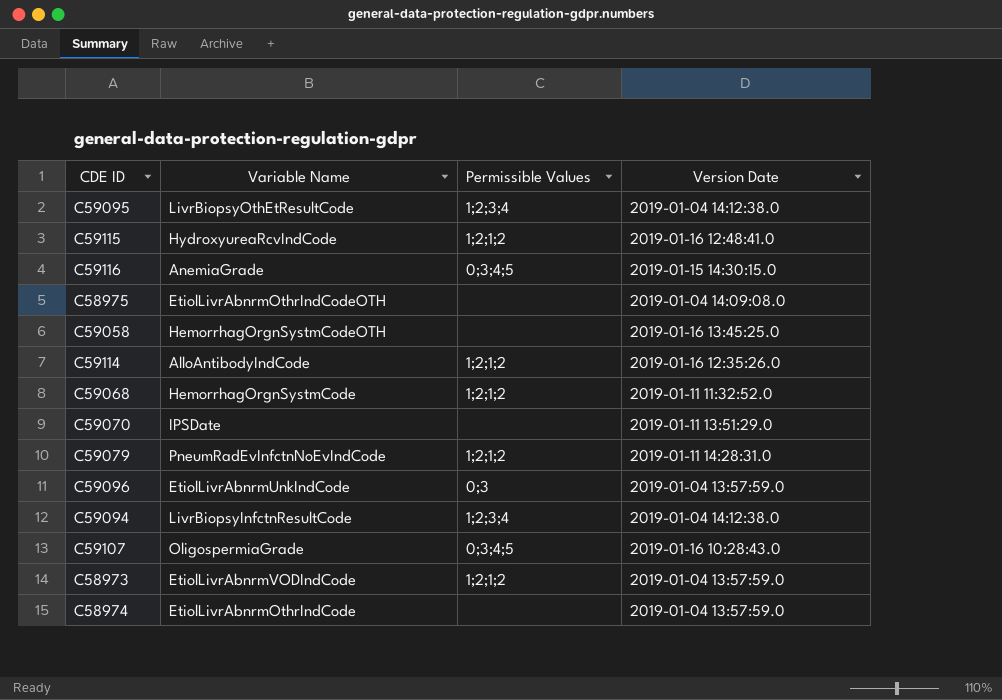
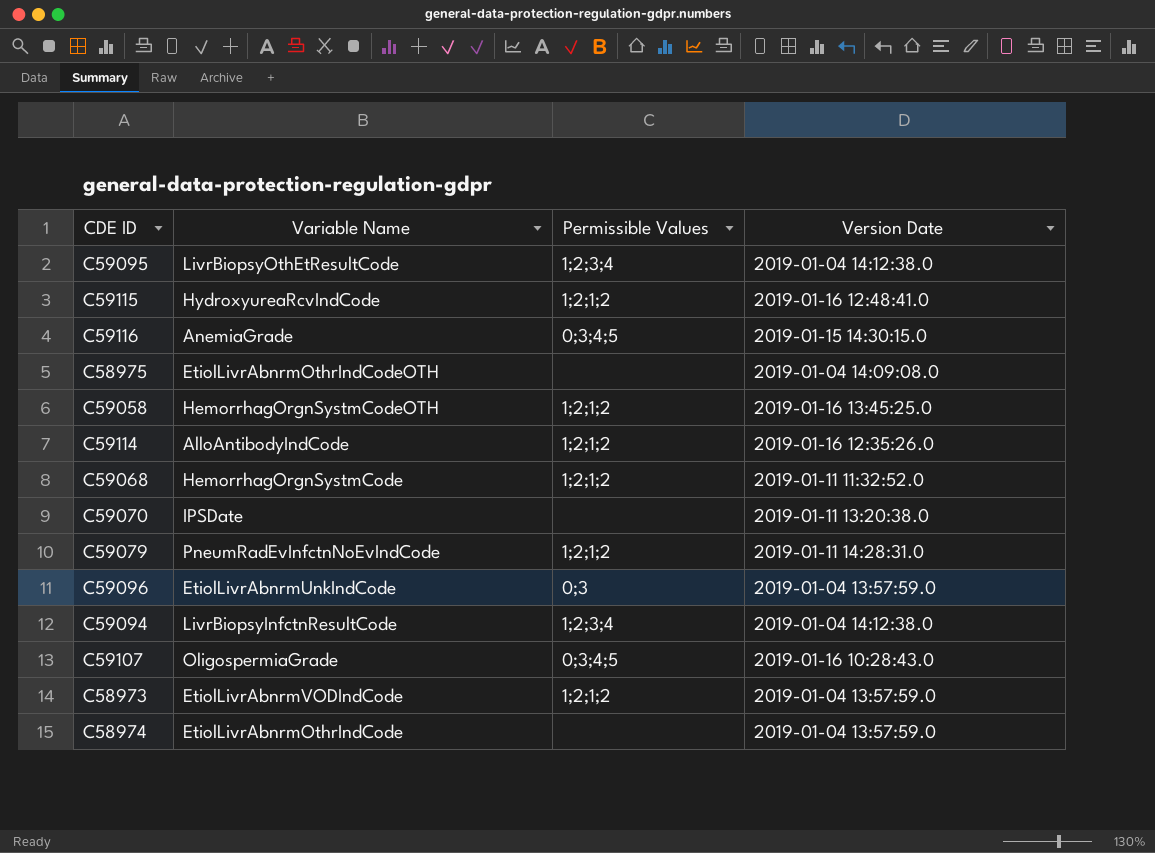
C59058 | Permissible Values: none -> 1;2;1;2
C59070 | Version Date: 2019-01-11 13:51:29.0 -> 2019-01-11 13:20:38.0

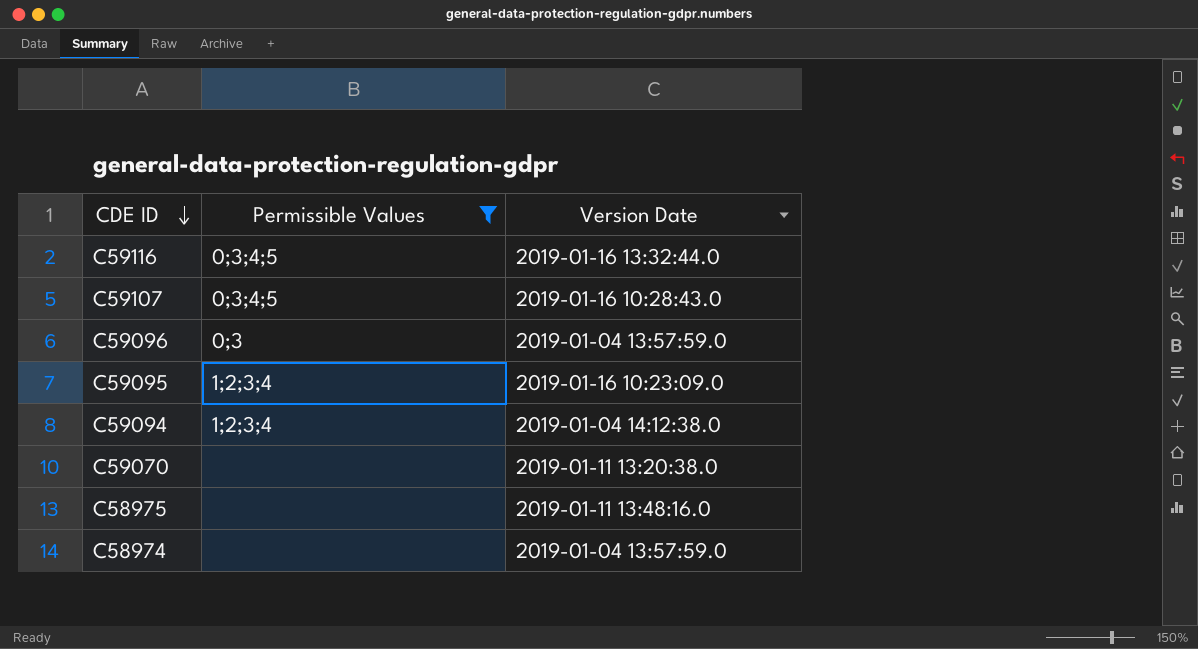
filter: none -> Permissible Values != 1;2;1;2
row order: none -> CDE ID descending
column Variable Name | position: 2 -> none
C59116 | Version Date: 2019-01-15 14:30:15.0 -> 2019-01-16 13:32:44.0
C59095 | Version Date: 2019-01-04 14:12:38.0 -> 2019-01-16 10:23:09.0
C58975 | Version Date: 2019-01-04 14:09:08.0 -> 2019-01-11 13:48:16.0

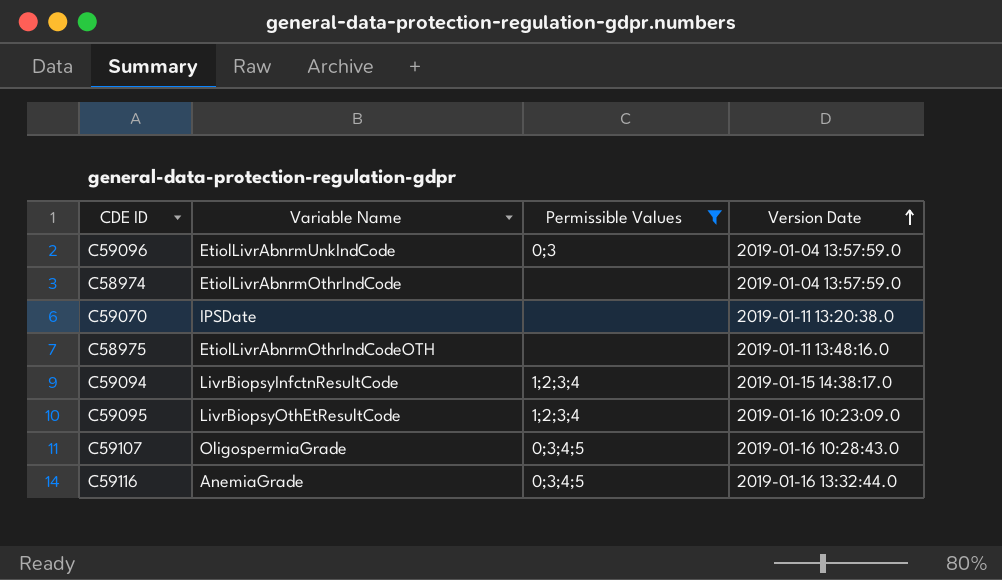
row order: CDE ID descending -> Version Date ascending
column Variable Name | position: none -> 2
C59094 | Version Date: 2019-01-04 14:12:38.0 -> 2019-01-15 14:38:17.0

